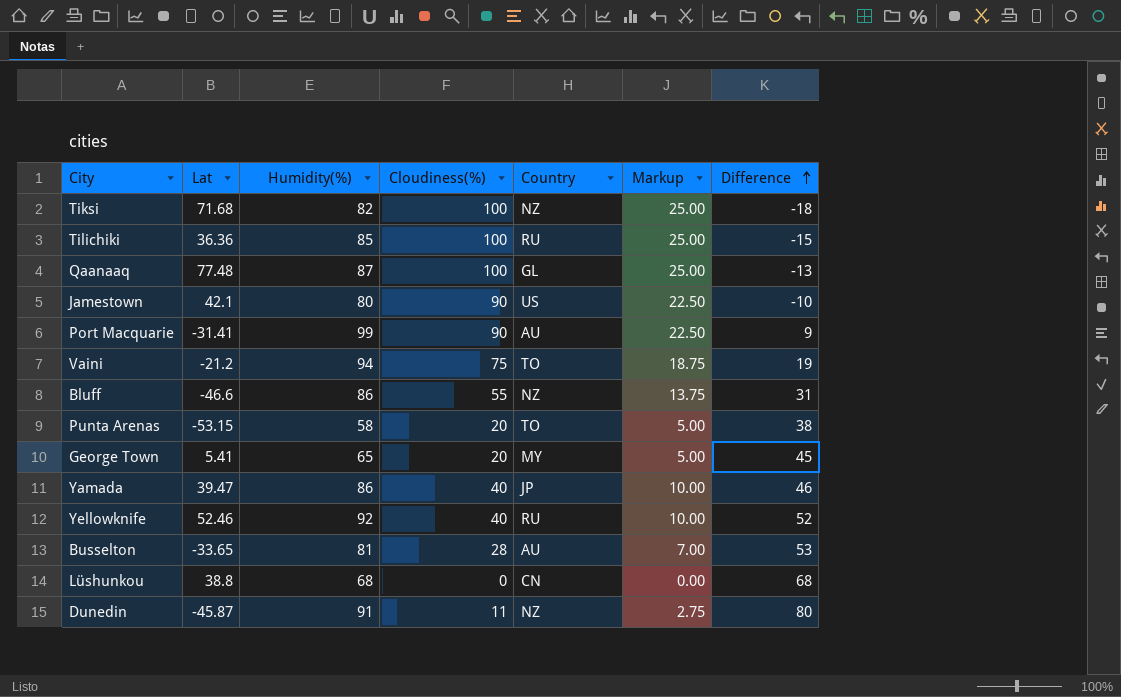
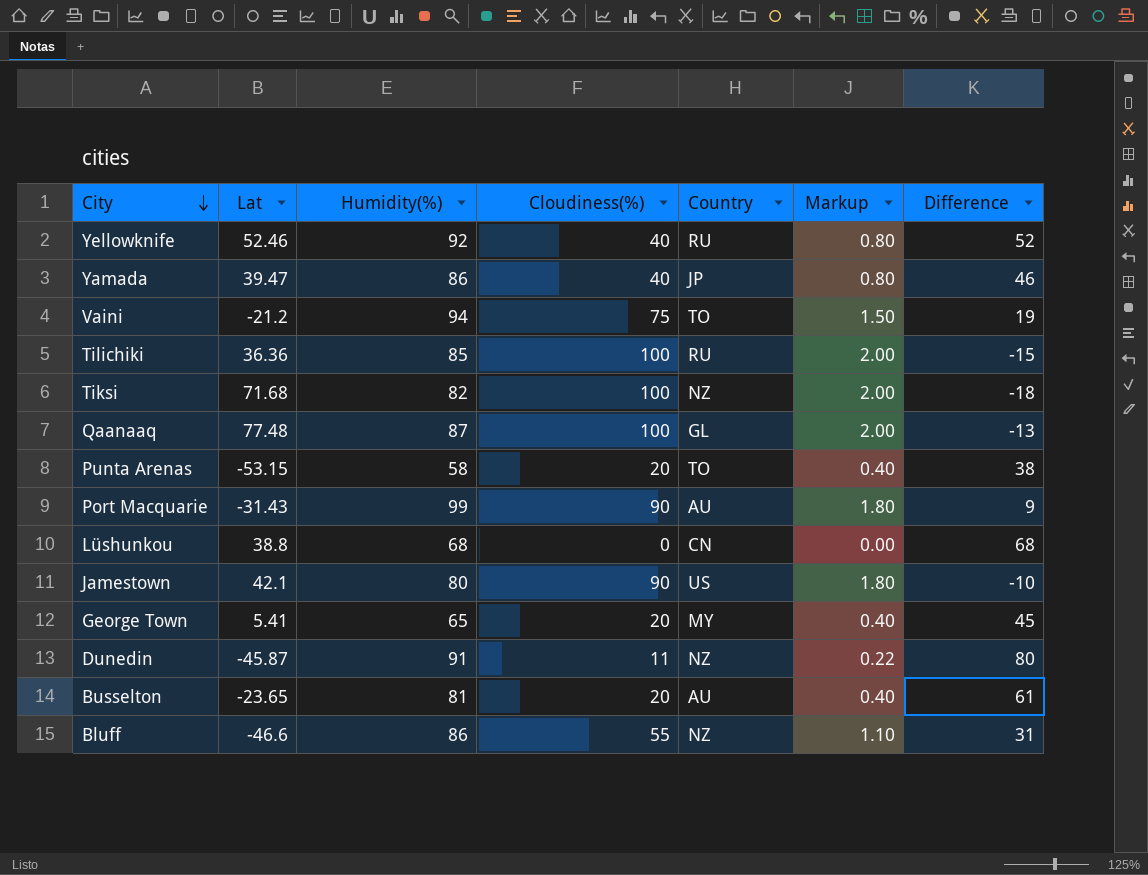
row order: Difference ascending -> City descending
column Markup | formula: [Cloudiness(%)] * 0.25 -> [Cloudiness(%)] * 0.02
Port Macquarie | Lat: -31.41 -> -31.43
Busselton | Lat: -33.65 -> -23.65
Busselton | Cloudiness(%): 28 -> 20
Busselton | Difference: 53 -> 61

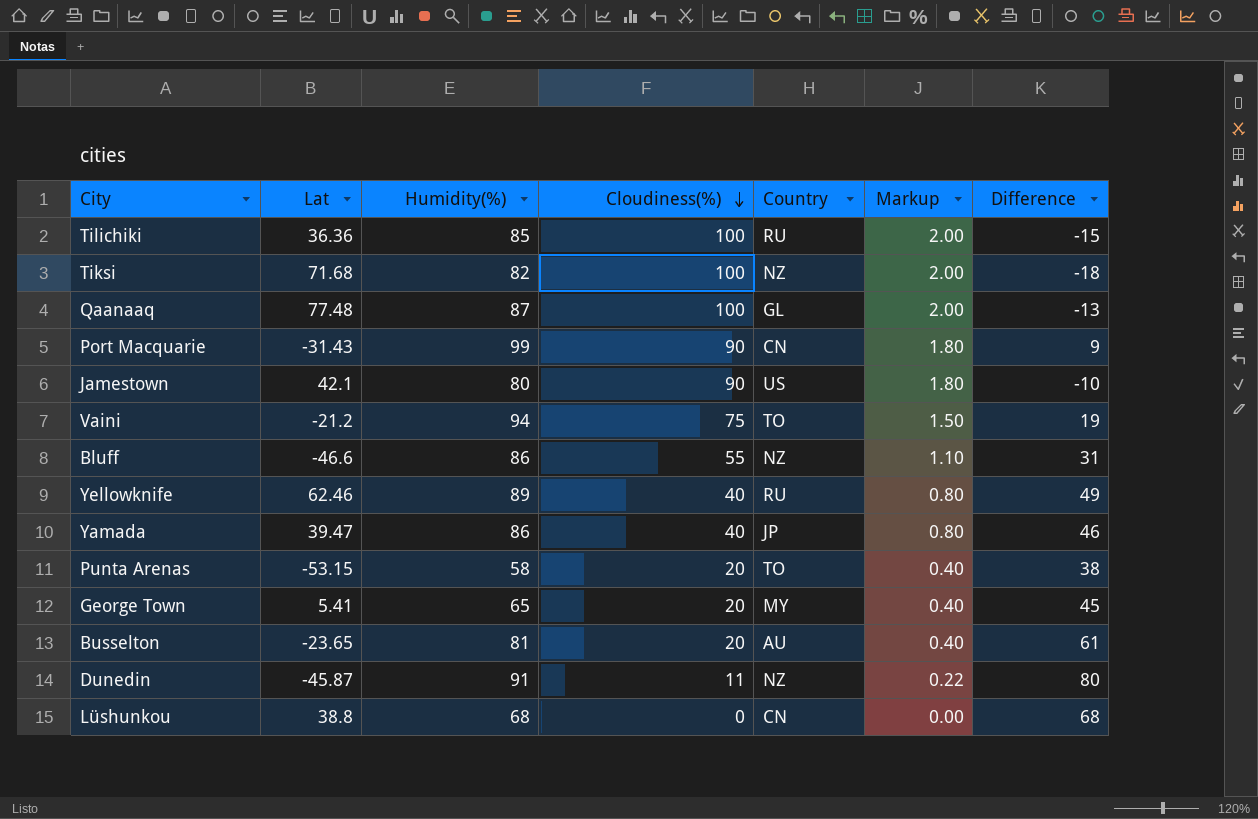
row order: City descending -> Cloudiness(%) descending
Port Macquarie | Country: AU -> CN
Yellowknife | Lat: 52.46 -> 62.46
Yellowknife | Humidity(%): 92 -> 89
Yellowknife | Difference: 52 -> 49

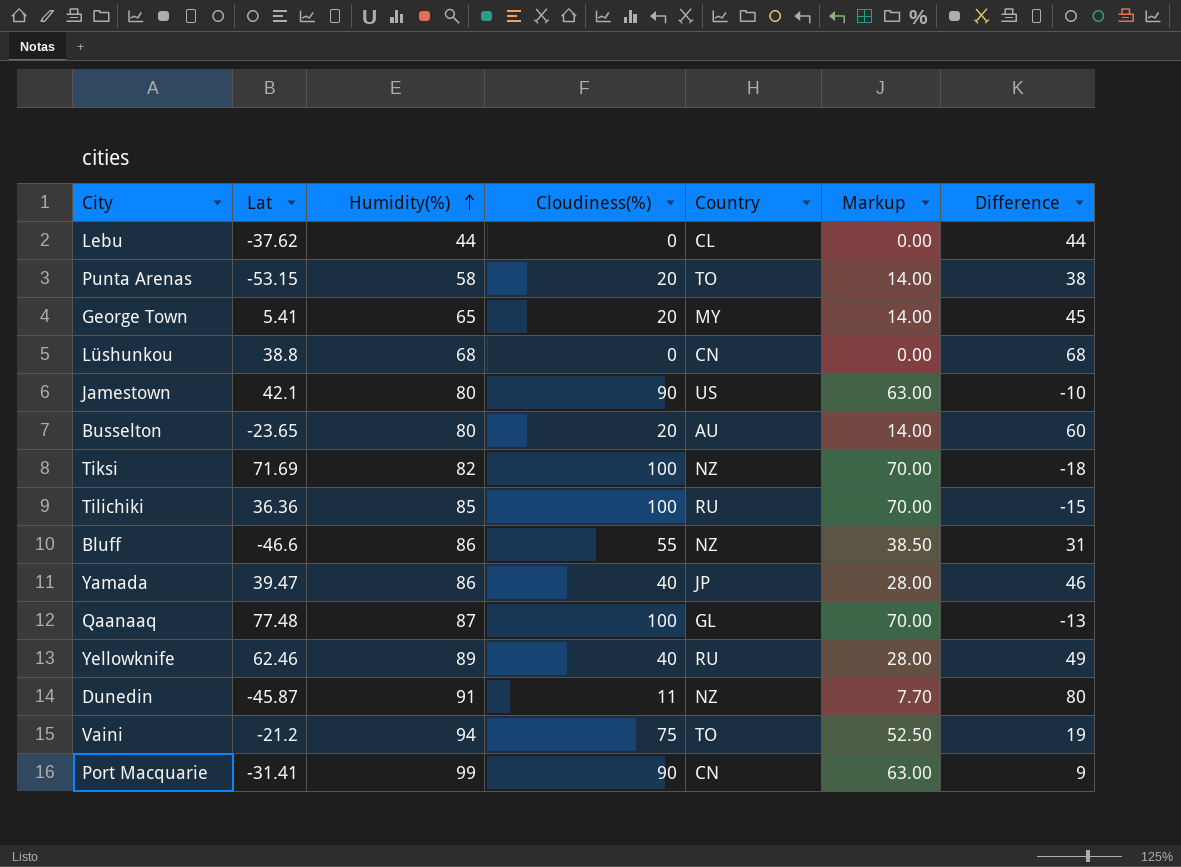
row order: Cloudiness(%) descending -> Humidity(%) ascending
column Markup | formula: [Cloudiness(%)] * 0.02 -> [Cloudiness(%)] * 0.7
row Lebu: none -> -37.62 | 44 | 0 | CL | 0.00 | 44
Busselton | Humidity(%): 81 -> 80
Busselton | Difference: 61 -> 60
Tiksi | Lat: 71.68 -> 71.69
Port Macquarie | Lat: -31.43 -> -31.41

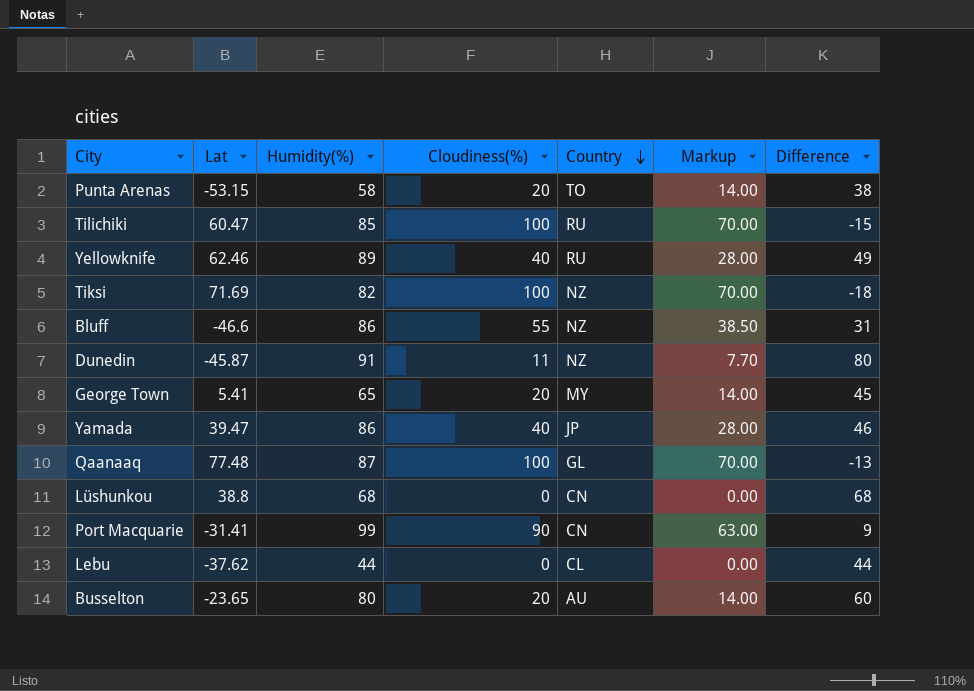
row order: Humidity(%) ascending -> Country descending
row Jamestown: 42.1 | 80 | 90 | US | 63.00 | -10 -> none
row Vaini: -21.2 | 94 | 75 | TO | 52.50 | 19 -> none
Tilichiki | Lat: 36.36 -> 60.47

